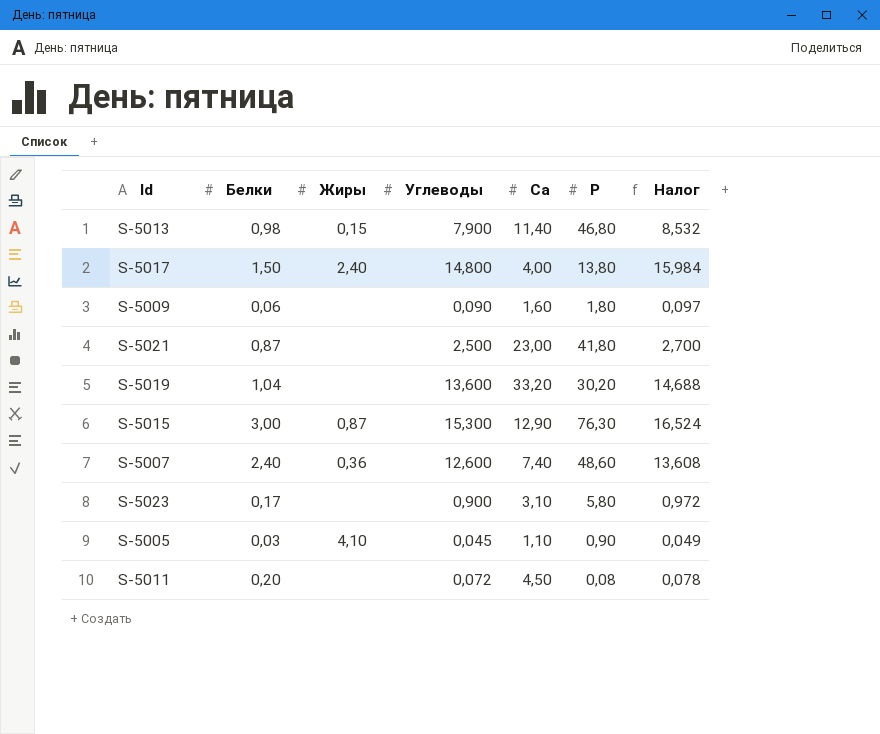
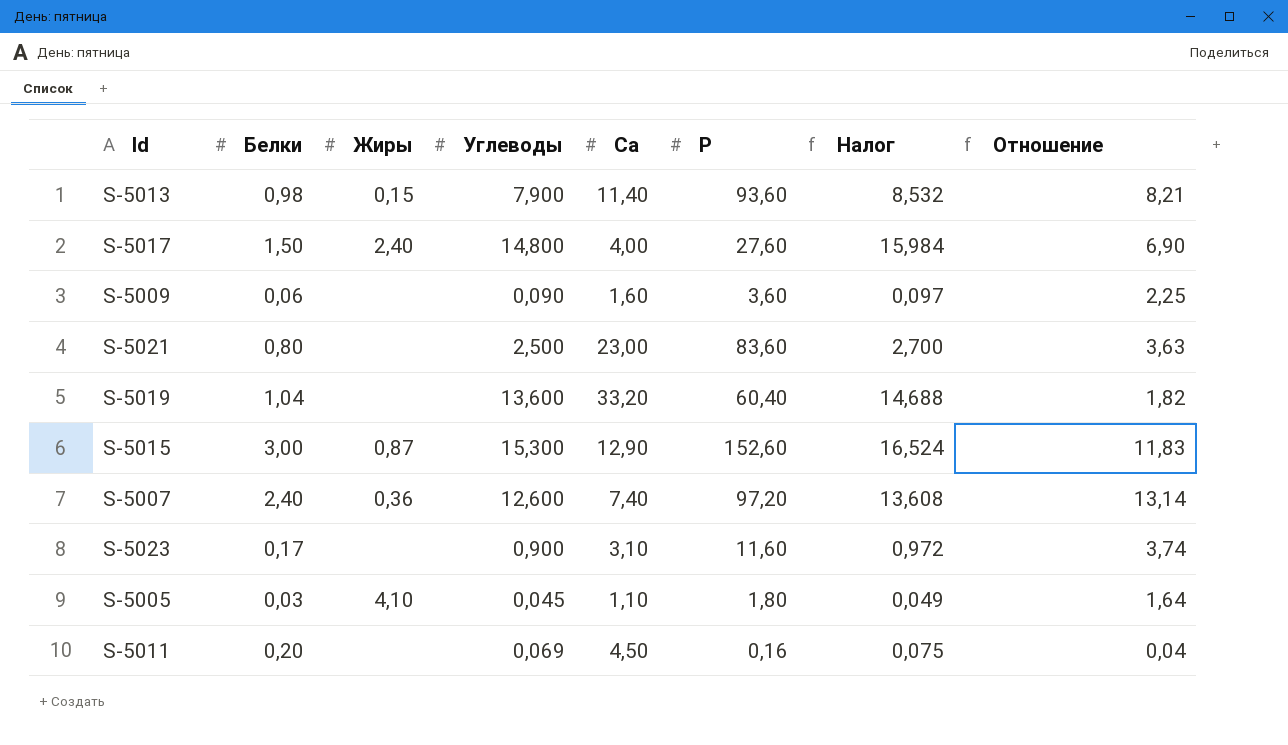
column Отношение | formula: none -> [P] / [Ca]
S-5013 | P: 46,80 -> 93,60
S-5017 | P: 13,80 -> 27,60
S-5009 | P: 1,80 -> 3,60
S-5021 | Белки: 0,87 -> 0,80
S-5021 | P: 41,80 -> 83,60
S-5019 | P: 30,20 -> 60,40
S-5015 | P: 76,30 -> 152,60
S-5007 | P: 48,60 -> 97,20
S-5023 | P: 5,80 -> 11,60
S-5005 | P: 0,90 -> 1,80
S-5011 | Углеводы: 0,072 -> 0,069
S-5011 | P: 0,08 -> 0,16
S-5011 | Налог: 0,078 -> 0,075

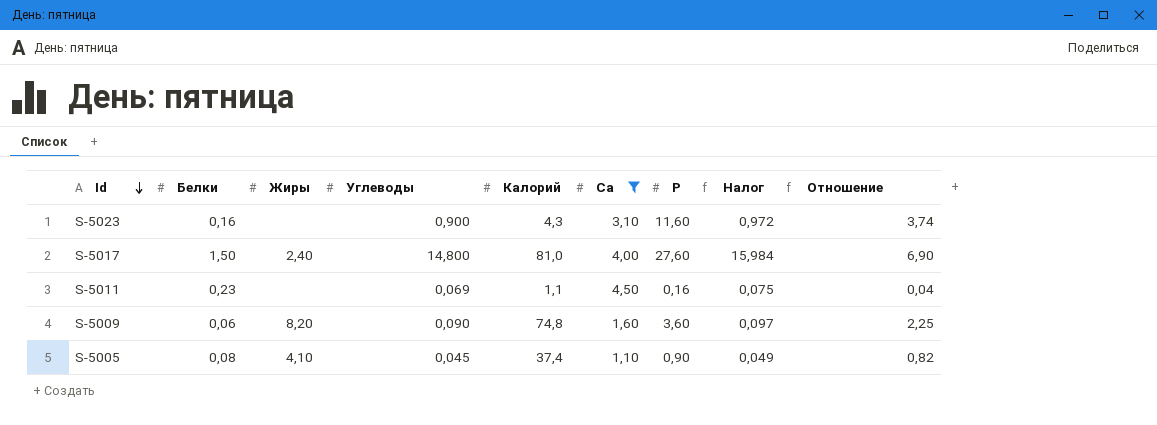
filter: none -> Ca <= 4,50
row order: none -> Id descending
column Калорий | position: none -> 5
S-5023 | Белки: 0,17 -> 0,16
S-5011 | Белки: 0,20 -> 0,23
S-5009 | Жиры: none -> 8,20
S-5005 | Белки: 0,03 -> 0,08
S-5005 | P: 1,80 -> 0,90
S-5005 | Отношение: 1,64 -> 0,82

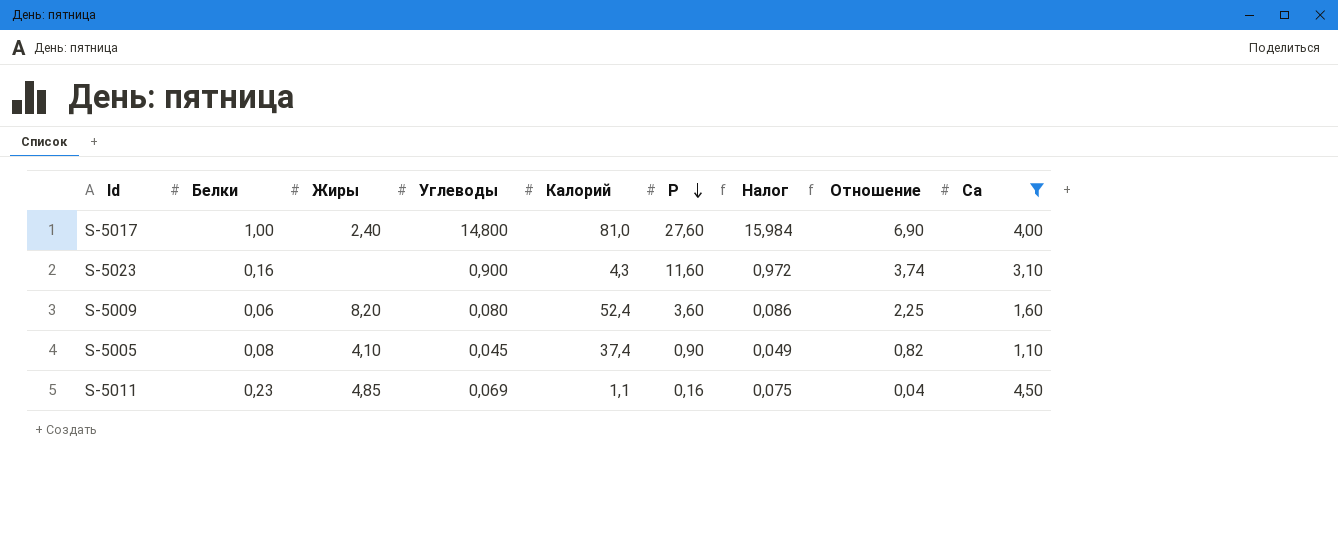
row order: Id descending -> P descending
column Ca | position: 6 -> 9
S-5017 | Белки: 1,50 -> 1,00
S-5009 | Углеводы: 0,090 -> 0,080
S-5009 | Калорий: 74,8 -> 52,4
S-5009 | Налог: 0,097 -> 0,086
S-5011 | Жиры: none -> 4,85

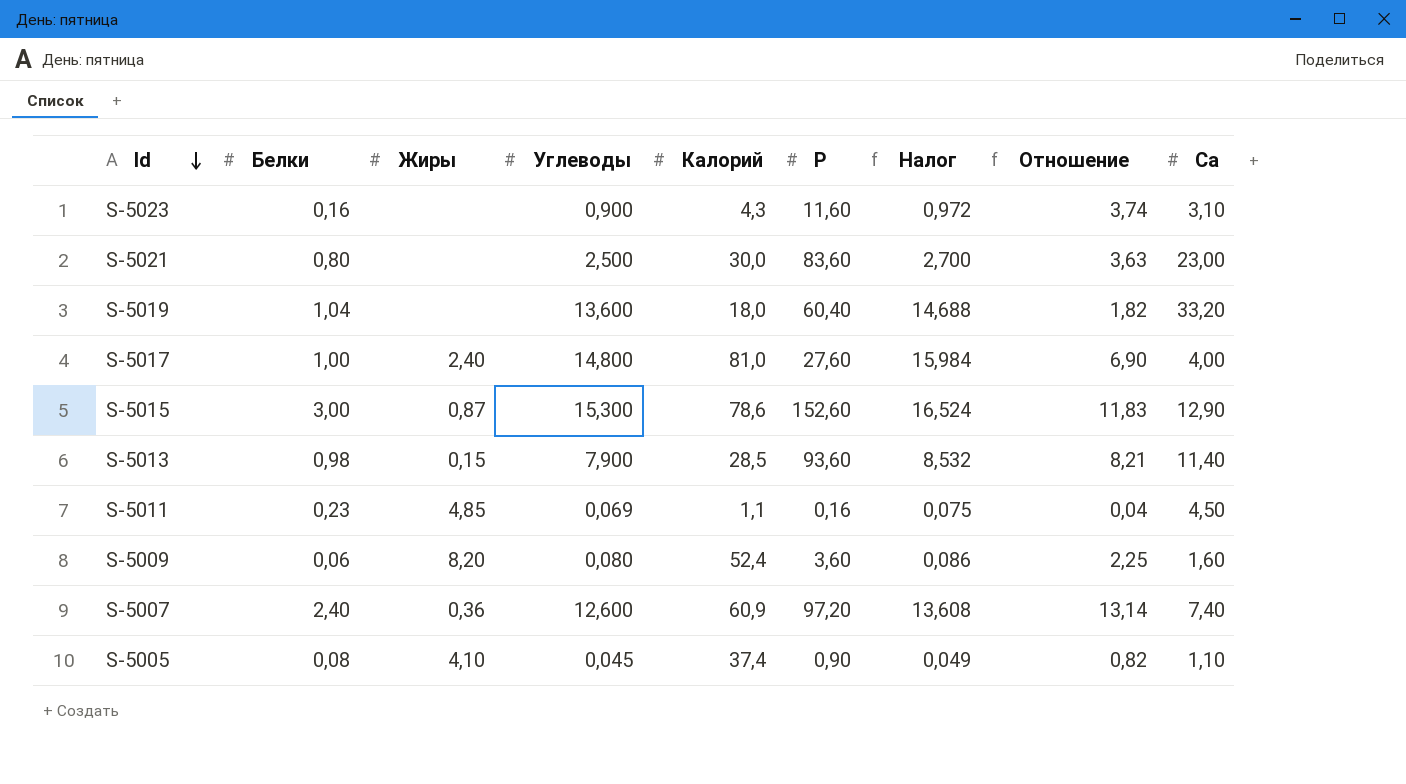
filter: Ca <= 4,50 -> none
row order: P descending -> Id descending

